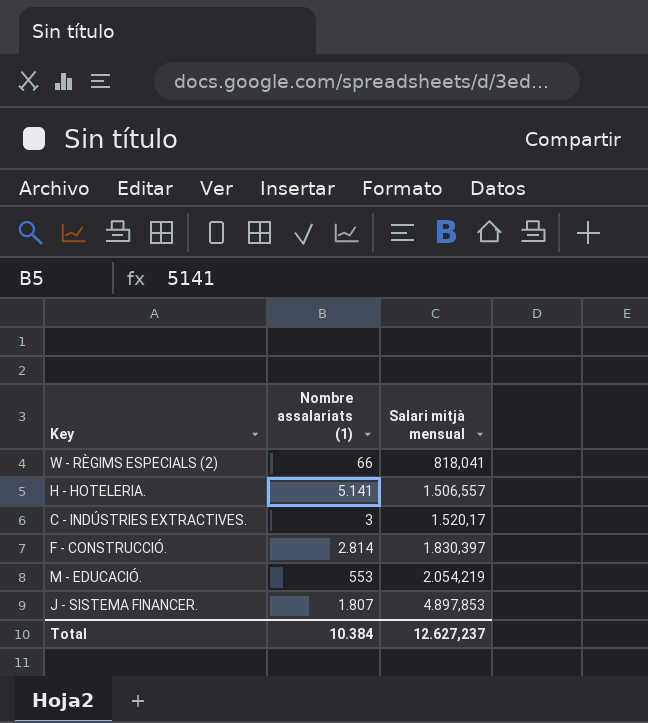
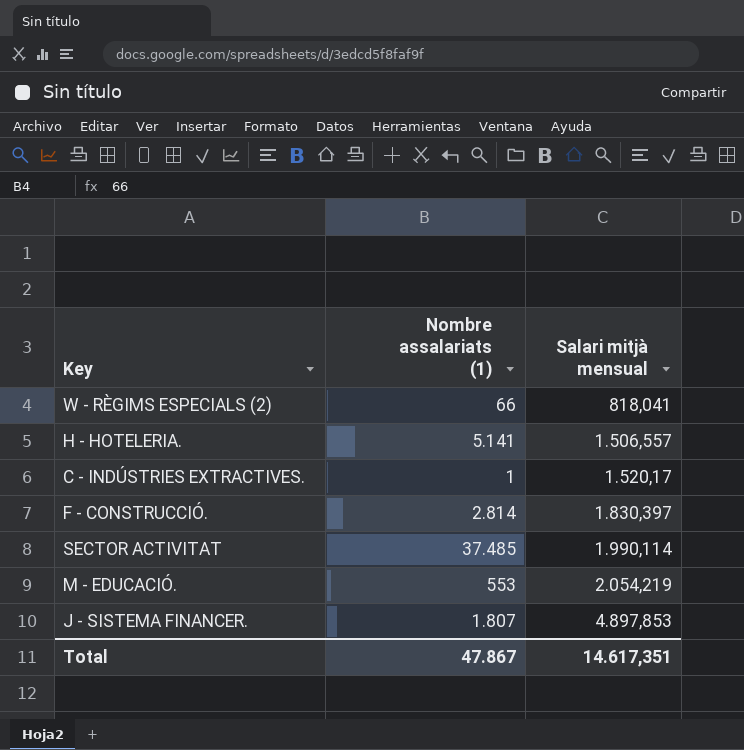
C - INDÚSTRIES EXTRACTIVES. | Nombre assalariats (1): 3 -> 1
row SECTOR ACTIVITAT: none -> 37.485 | 1.990,114
Total | Nombre assalariats (1): 10.384 -> 47.867
Total | Salari mitjà mensual: 12.627,237 -> 14.617,351

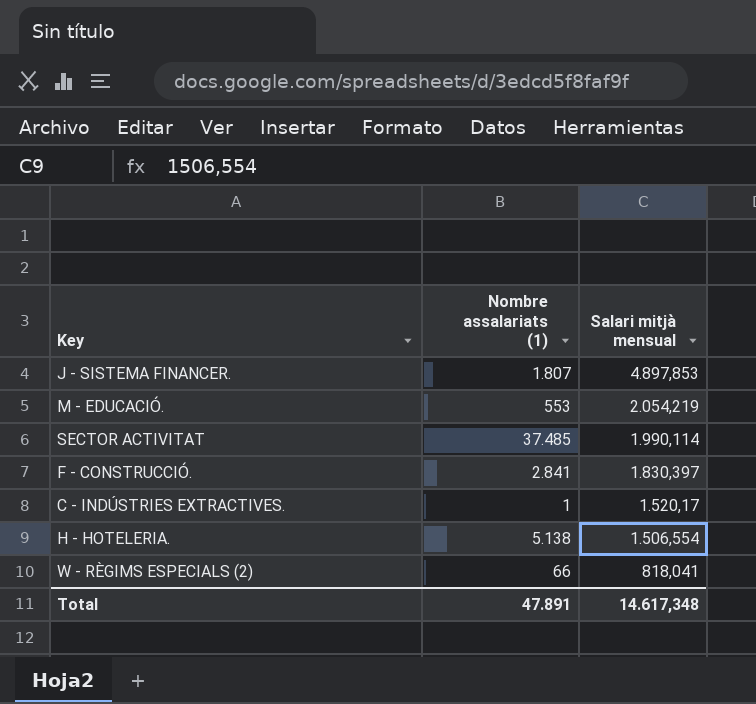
row order: Salari mitjà mensual ascending -> Salari mitjà mensual descending
F - CONSTRUCCIÓ. | Nombre assalariats (1): 2.814 -> 2.841
H - HOTELERIA. | Nombre assalariats (1): 5.141 -> 5.138
H - HOTELERIA. | Salari mitjà mensual: 1.506,557 -> 1.506,554
Total | Nombre assalariats (1): 47.867 -> 47.891
Total | Salari mitjà mensual: 14.617,351 -> 14.617,348

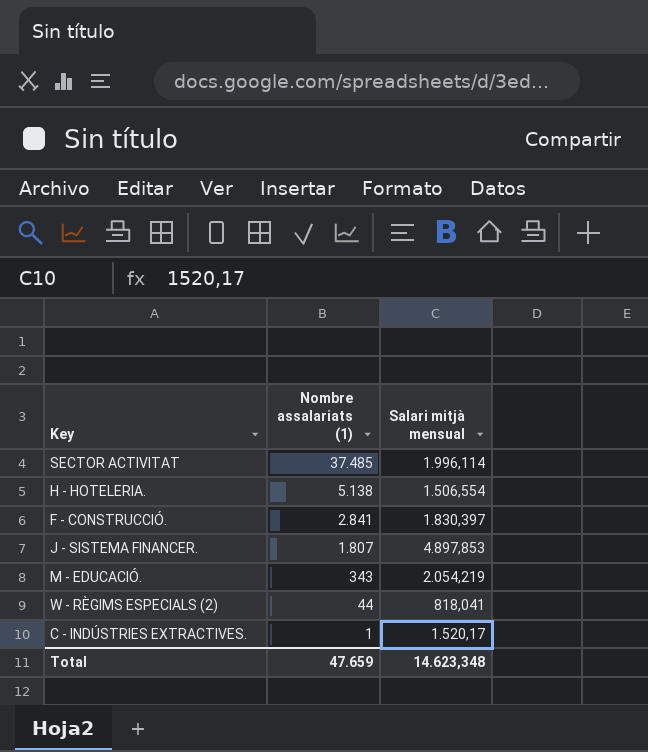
row order: Salari mitjà mensual descending -> Nombre assalariats (1) descending
SECTOR ACTIVITAT | Salari mitjà mensual: 1.990,114 -> 1.996,114
M - EDUCACIÓ. | Nombre assalariats (1): 553 -> 343
W - RÈGIMS ESPECIALS (2) | Nombre assalariats (1): 66 -> 44
Total | Nombre assalariats (1): 47.891 -> 47.659
Total | Salari mitjà mensual: 14.617,348 -> 14.623,348

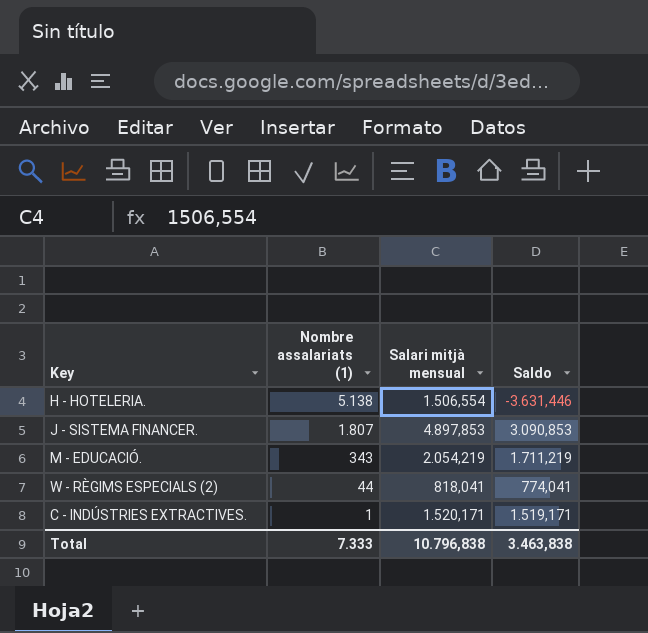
column Saldo | formula: none -> [Salari mitjà mensual] - [Nombre assalariats (1)]
row SECTOR ACTIVITAT: 37.485 | 1.996,114 -> none
row F - CONSTRUCCIÓ.: 2.841 | 1.830,397 -> none
C - INDÚSTRIES EXTRACTIVES. | Salari mitjà mensual: 1.520,17 -> 1.520,171
Total | Nombre assalariats (1): 47.659 -> 7.333
Total | Salari mitjà mensual: 14.623,348 -> 10.796,838

